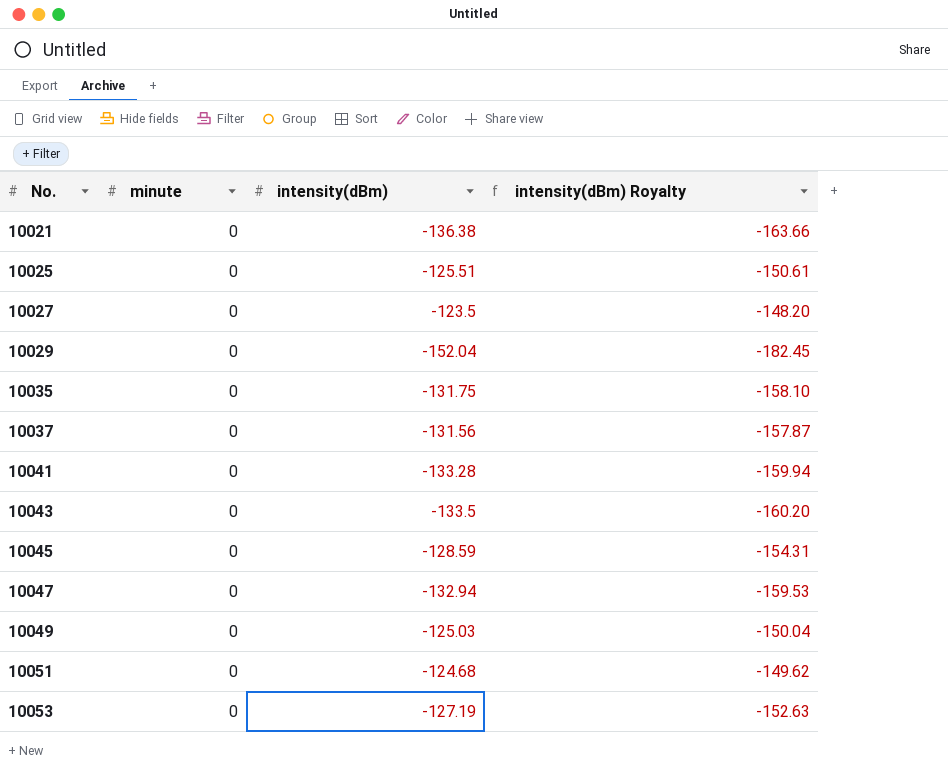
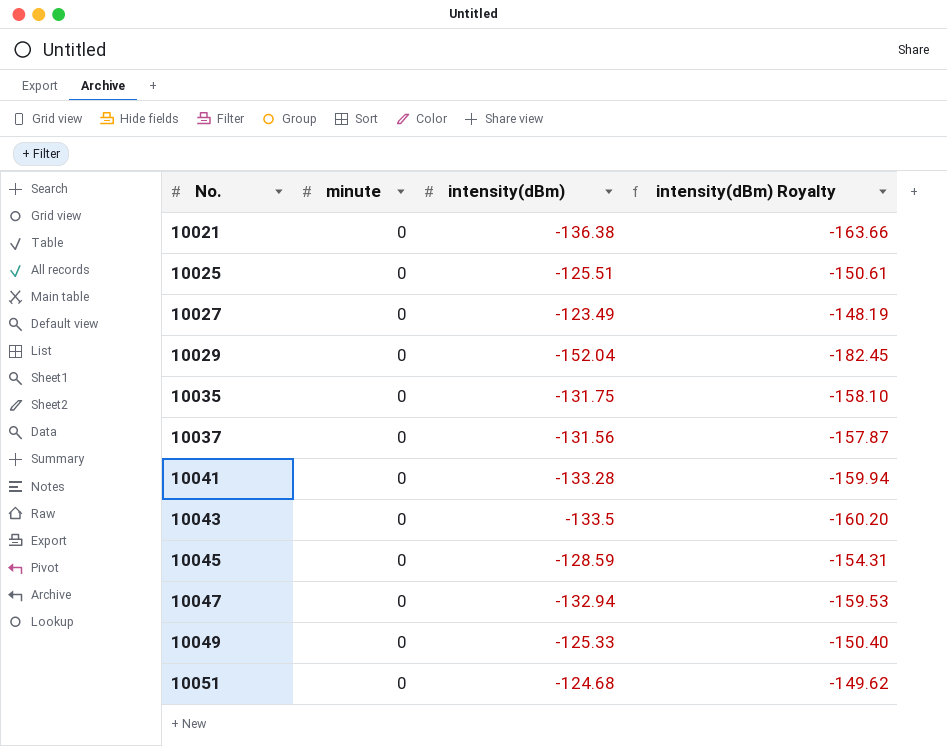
row 10053: 0 | -127.19 | -152.63 -> none
10027 | intensity(dBm): -123.5 -> -123.49
10027 | intensity(dBm) Royalty: -148.20 -> -148.19
10049 | intensity(dBm): -125.03 -> -125.33
10049 | intensity(dBm) Royalty: -150.04 -> -150.40

